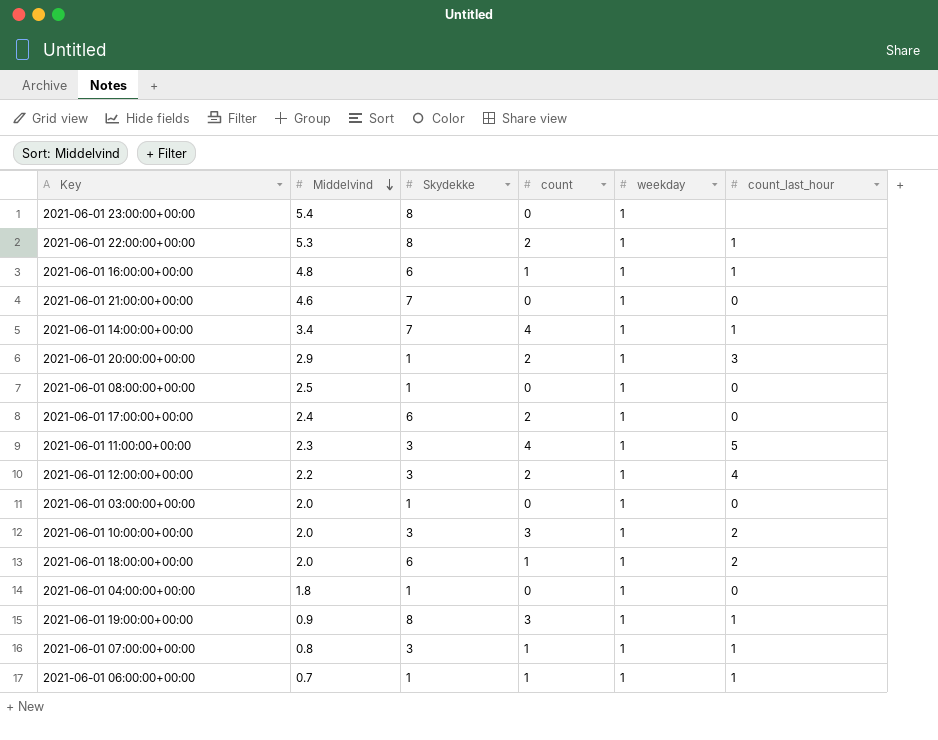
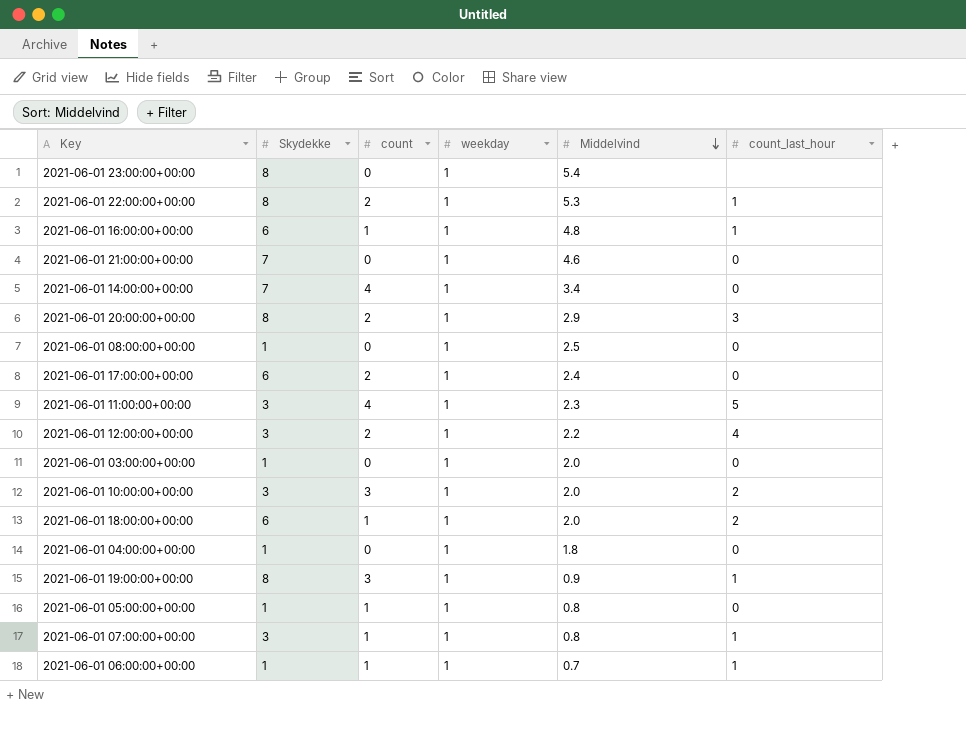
column Middelvind | position: 2 -> 5
2021-06-01 14:00:00+00:00 | count_last_hour: 1 -> 0
2021-06-01 20:00:00+00:00 | Skydekke: 1 -> 8
row 2021-06-01 05:00:00+00:00: none -> 1 | 1 | 1 | 0.8 | 0

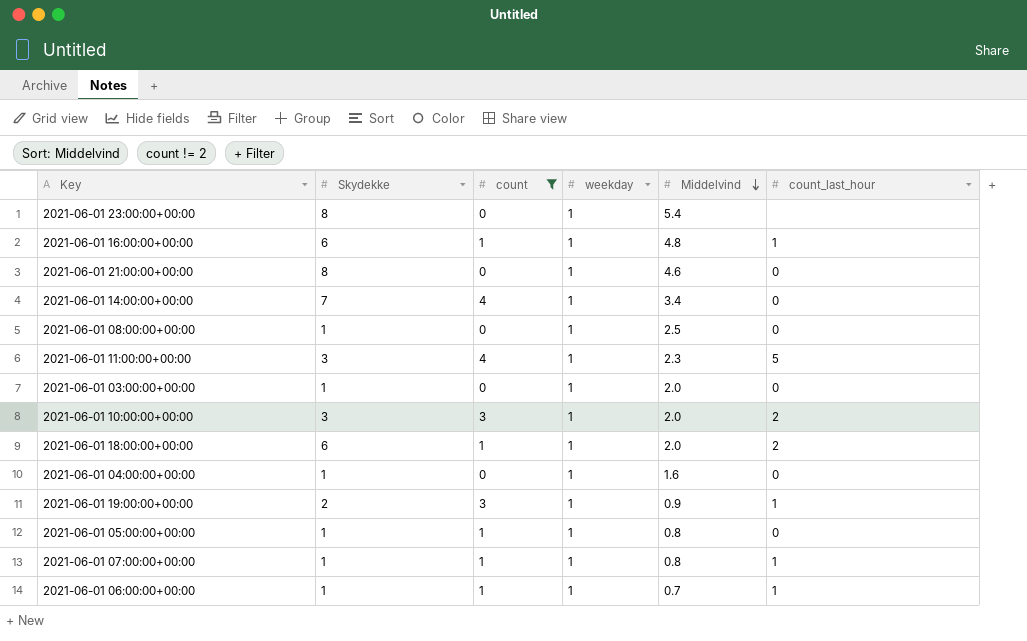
filter: none -> count != 2
2021-06-01 21:00:00+00:00 | Skydekke: 7 -> 8
2021-06-01 04:00:00+00:00 | Middelvind: 1.8 -> 1.6
2021-06-01 19:00:00+00:00 | Skydekke: 8 -> 2
2021-06-01 07:00:00+00:00 | Skydekke: 3 -> 1

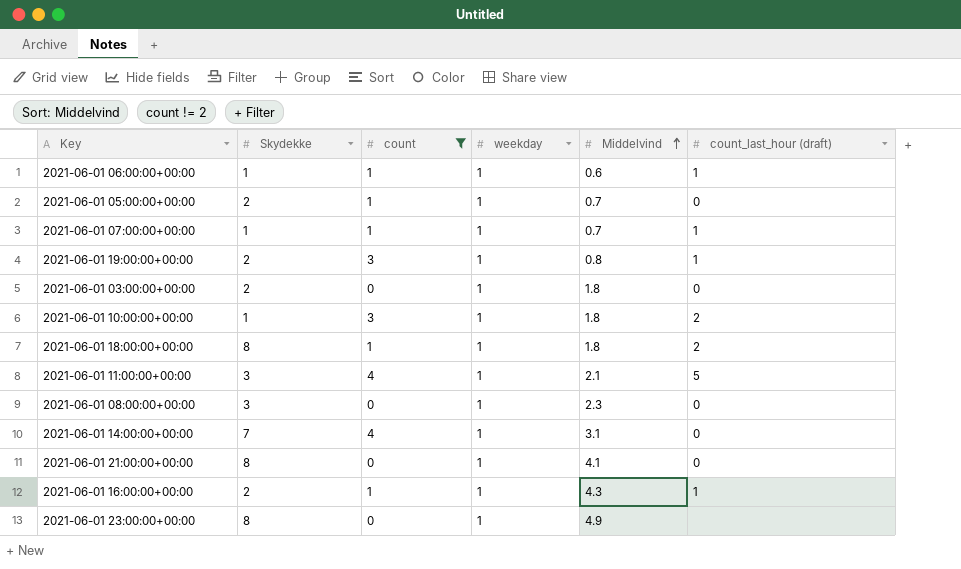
row order: Middelvind descending -> Middelvind ascending
column name: count_last_hour -> count_last_hour (draft)
row 2021-06-01 04:00:00+00:00: 1 | 0 | 1 | 1.6 | 0 -> none
2021-06-01 06:00:00+00:00 | Middelvind: 0.7 -> 0.6
2021-06-01 05:00:00+00:00 | Skydekke: 1 -> 2
2021-06-01 05:00:00+00:00 | Middelvind: 0.8 -> 0.7
2021-06-01 07:00:00+00:00 | Middelvind: 0.8 -> 0.7
2021-06-01 19:00:00+00:00 | Middelvind: 0.9 -> 0.8
2021-06-01 03:00:00+00:00 | Skydekke: 1 -> 2
2021-06-01 03:00:00+00:00 | Middelvind: 2.0 -> 1.8
2021-06-01 10:00:00+00:00 | Skydekke: 3 -> 1
2021-06-01 10:00:00+00:00 | Middelvind: 2.0 -> 1.8
2021-06-01 18:00:00+00:00 | Skydekke: 6 -> 8
2021-06-01 18:00:00+00:00 | Middelvind: 2.0 -> 1.8
2021-06-01 11:00:00+00:00 | Middelvind: 2.3 -> 2.1
2021-06-01 08:00:00+00:00 | Skydekke: 1 -> 3
2021-06-01 08:00:00+00:00 | Middelvind: 2.5 -> 2.3
2021-06-01 14:00:00+00:00 | Middelvind: 3.4 -> 3.1
2021-06-01 21:00:00+00:00 | Middelvind: 4.6 -> 4.1
2021-06-01 16:00:00+00:00 | Skydekke: 6 -> 2
2021-06-01 16:00:00+00:00 | Middelvind: 4.8 -> 4.3
2021-06-01 23:00:00+00:00 | Middelvind: 5.4 -> 4.9

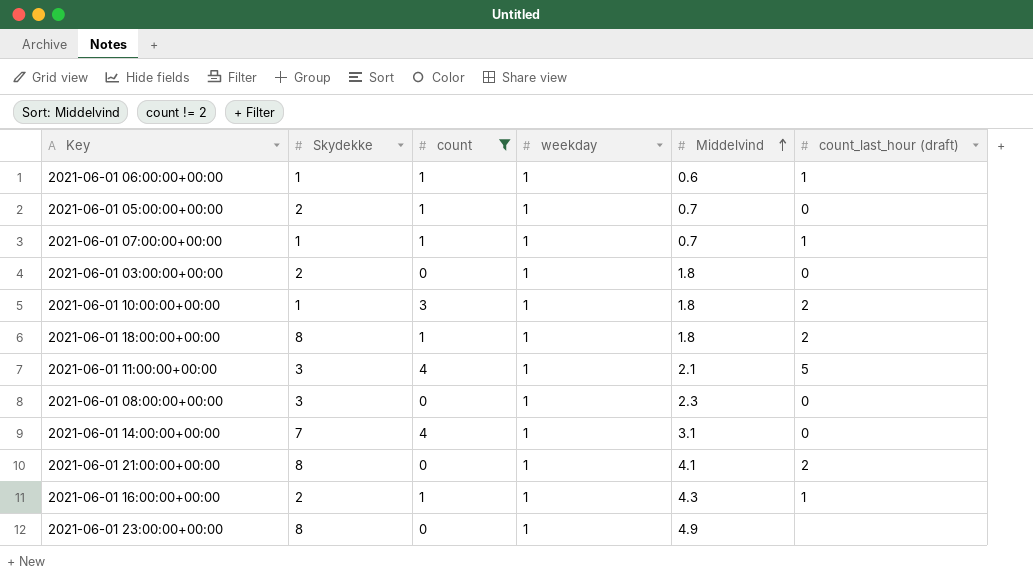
row 2021-06-01 19:00:00+00:00: 2 | 3 | 1 | 0.8 | 1 -> none
2021-06-01 21:00:00+00:00 | count_last_hour (draft): 0 -> 2

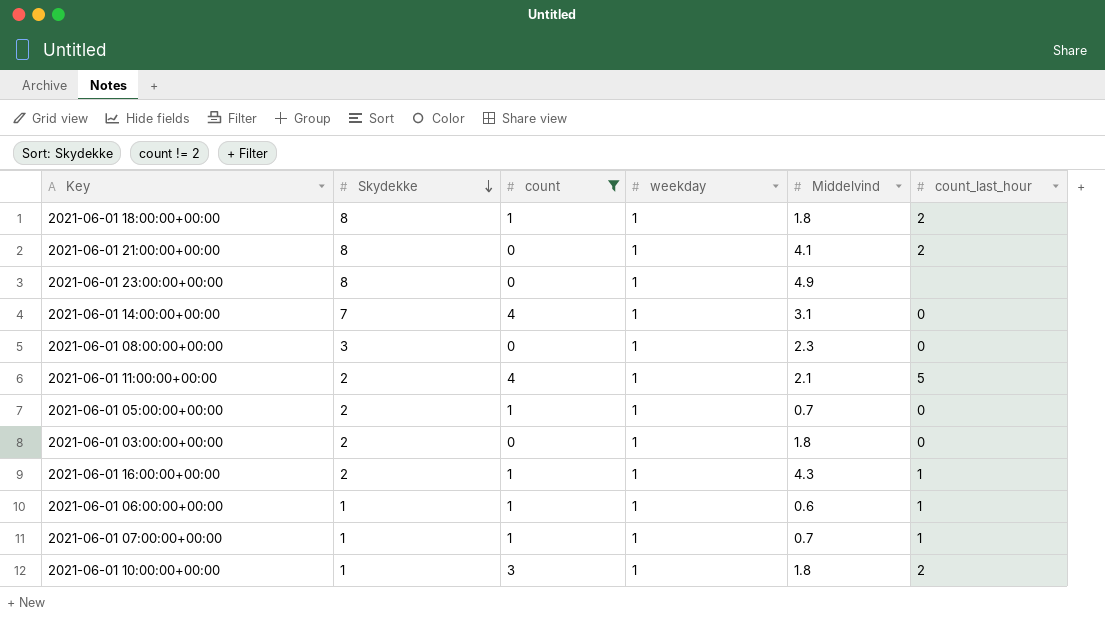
row order: Middelvind ascending -> Skydekke descending
column name: count_last_hour (draft) -> count_last_hour
2021-06-01 11:00:00+00:00 | Skydekke: 3 -> 2

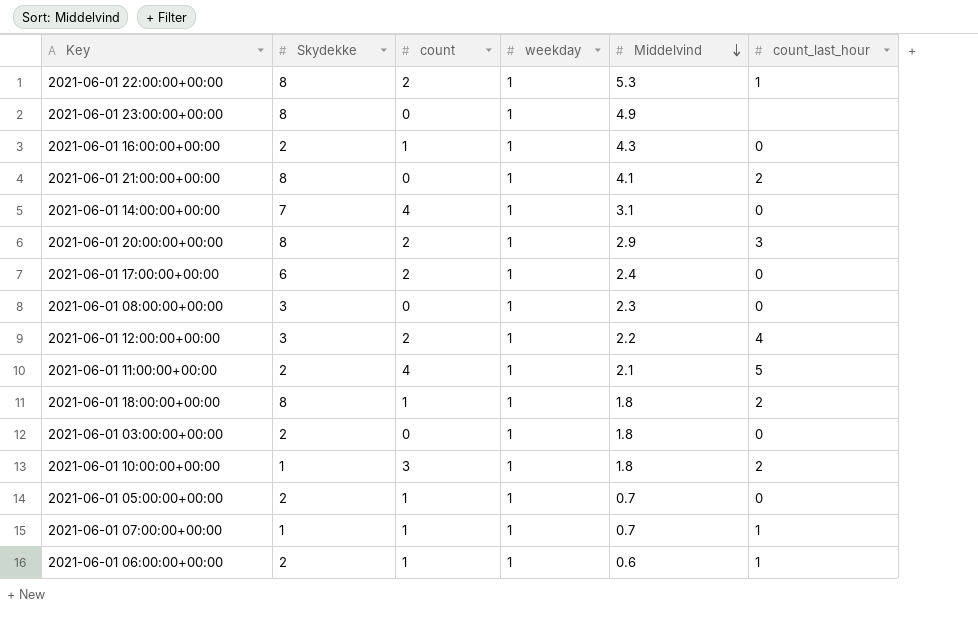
filter: count != 2 -> none
row order: Skydekke descending -> Middelvind descending
2021-06-01 16:00:00+00:00 | count_last_hour: 1 -> 0
2021-06-01 06:00:00+00:00 | Skydekke: 1 -> 2

